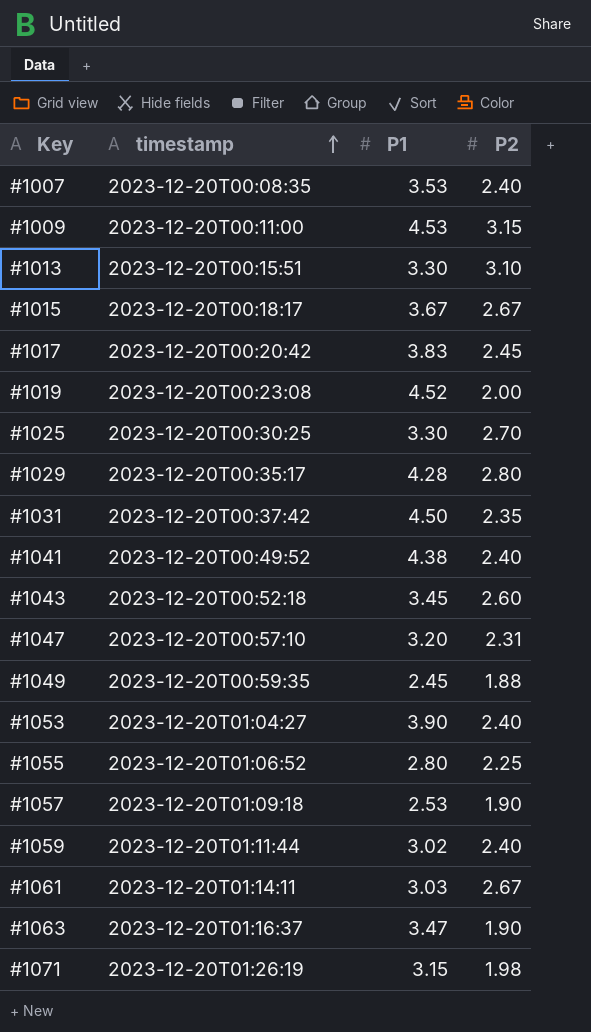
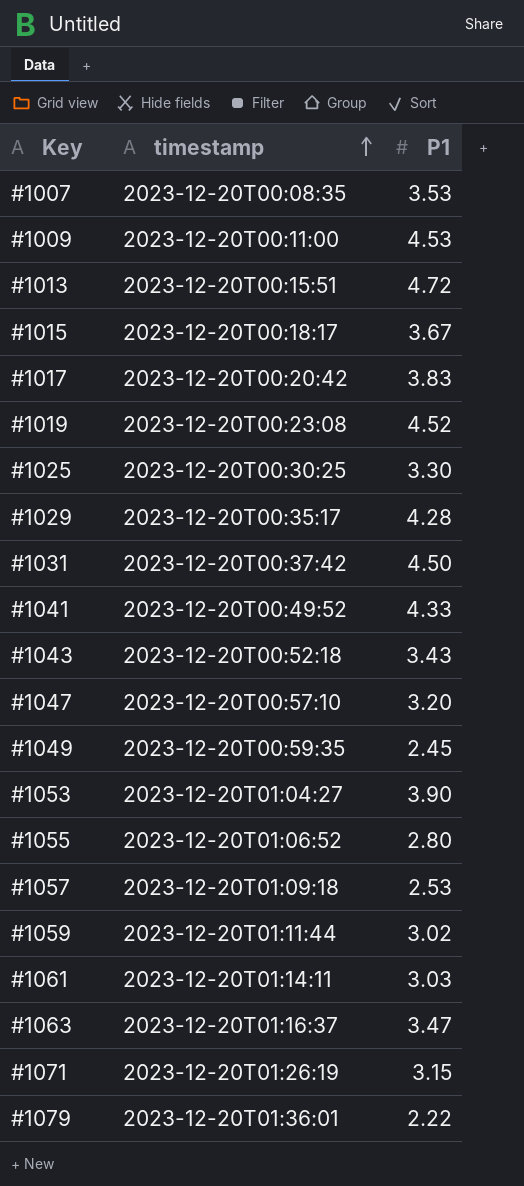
column P2 | position: 4 -> none
#1013 | P1: 3.30 -> 4.72
#1041 | P1: 4.38 -> 4.33
#1043 | P1: 3.45 -> 3.43
row #1079: none -> 2023-12-20T01:36:01 | 2.22

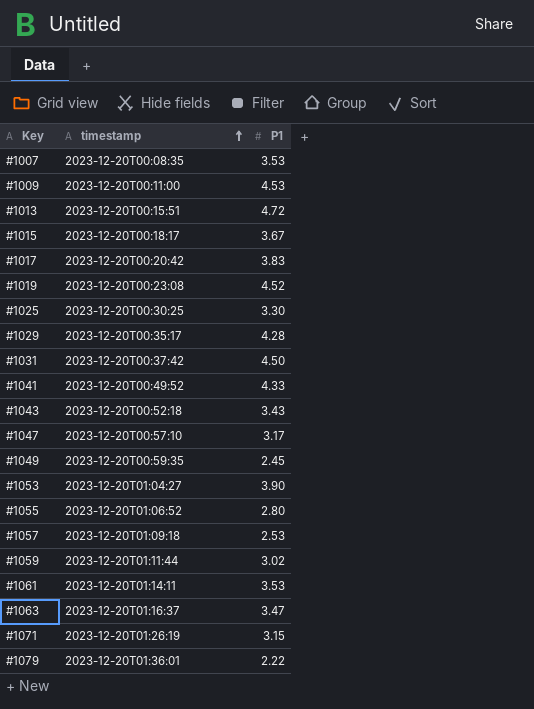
#1047 | P1: 3.20 -> 3.17
#1061 | P1: 3.03 -> 3.53

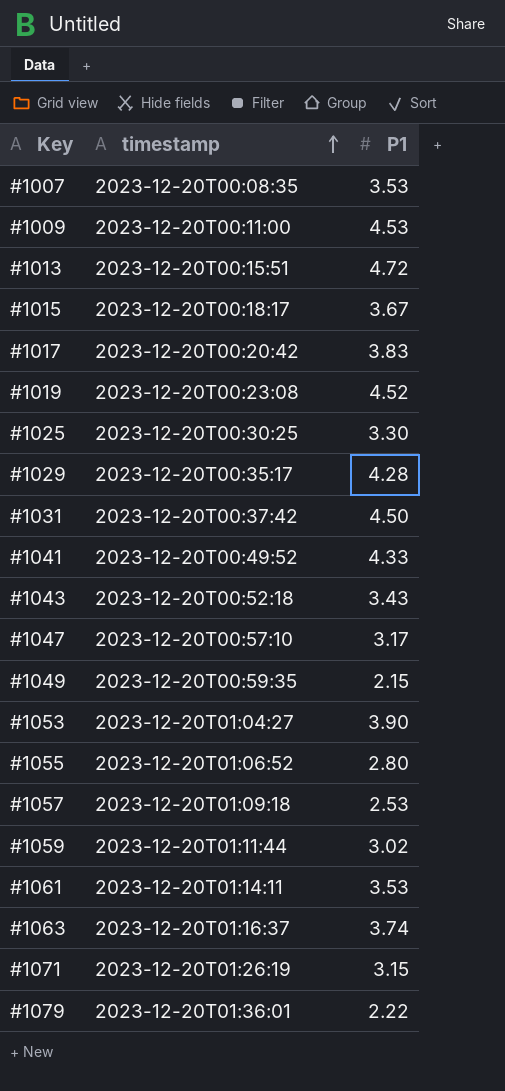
#1049 | P1: 2.45 -> 2.15
#1063 | P1: 3.47 -> 3.74

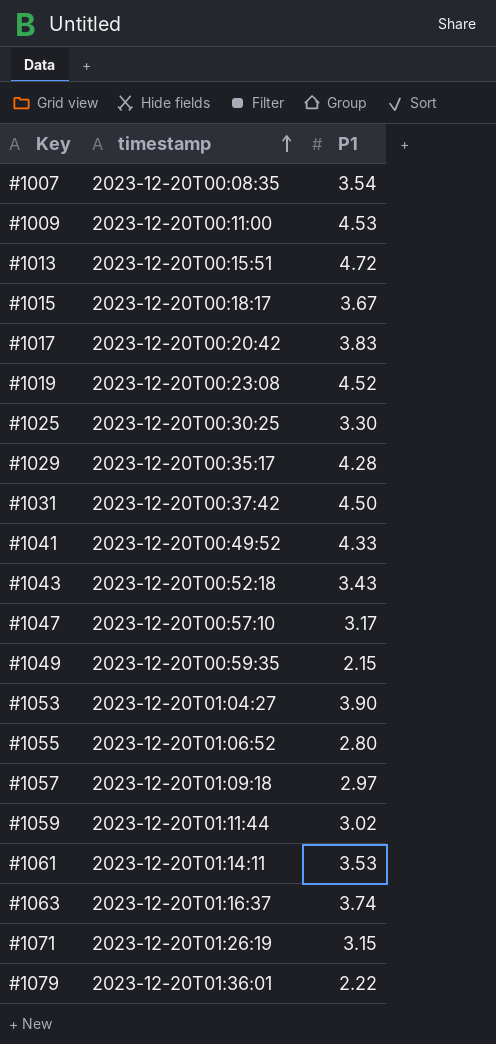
#1007 | P1: 3.53 -> 3.54
#1057 | P1: 2.53 -> 2.97

